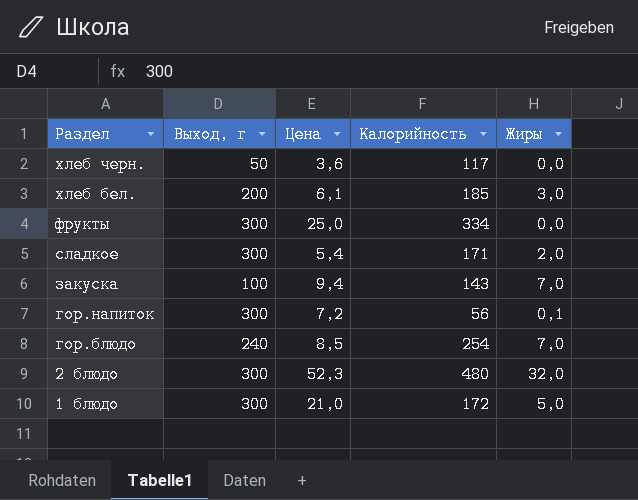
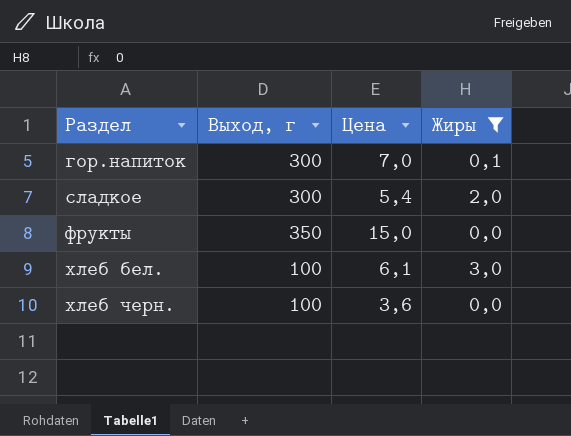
filter: none -> Жиры <= 3,0
row order: Раздел descending -> Раздел ascending
column Калорийность | position: 4 -> none
гор.напиток | Цена: 7,2 -> 7,0
фрукты | Выход, г: 300 -> 350
фрукты | Цена: 25,0 -> 15,0
хлеб бел. | Выход, г: 200 -> 100
хлеб черн. | Выход, г: 50 -> 100

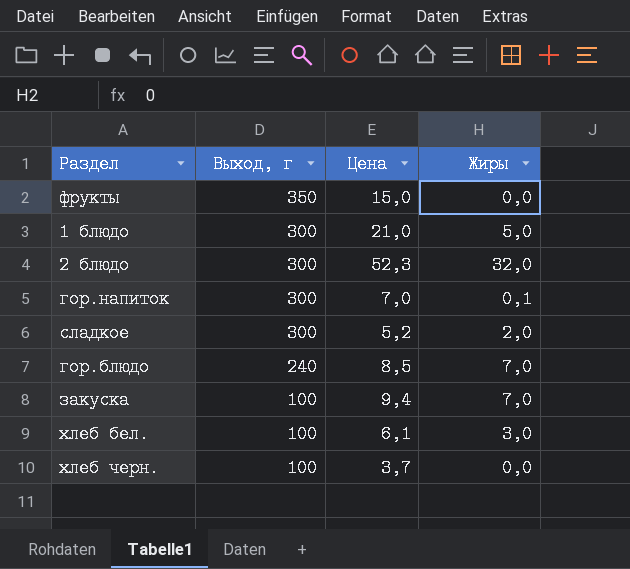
filter: Жиры <= 3,0 -> none
row order: Раздел ascending -> Выход, г descending
сладкое | Цена: 5,4 -> 5,2
хлеб черн. | Цена: 3,6 -> 3,7

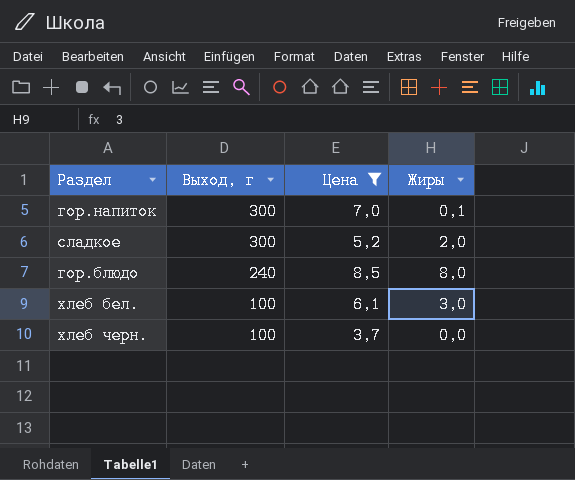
filter: none -> Цена <= 8,5
гор.блюдо | Жиры: 7,0 -> 8,0

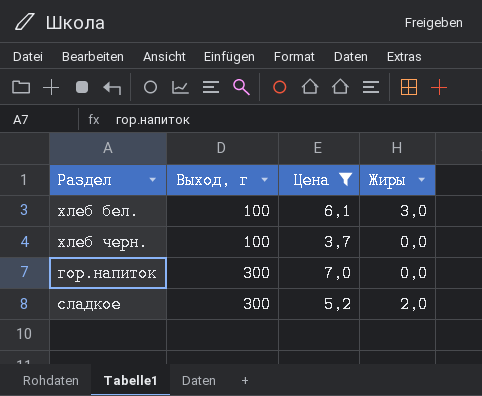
row order: Выход, г descending -> Выход, г ascending
row гор.блюдо: 240 | 8,5 | 8,0 -> none
гор.напиток | Жиры: 0,1 -> 0,0

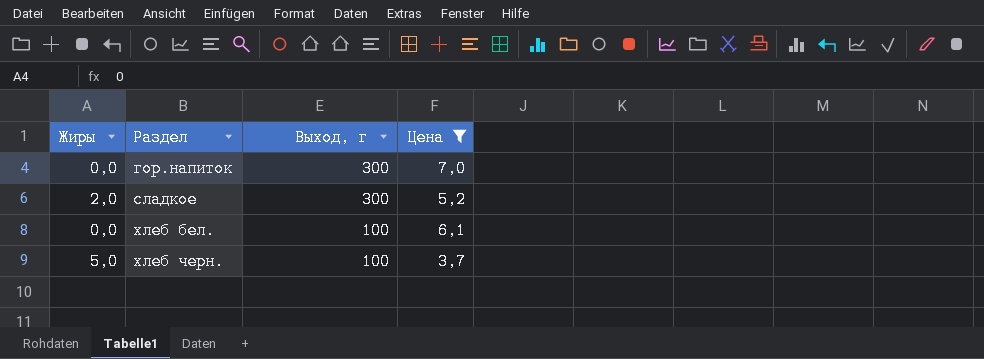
row order: Выход, г ascending -> Раздел ascending
column Жиры | position: 4 -> 1
хлеб бел. | Жиры: 3,0 -> 0,0
хлеб черн. | Жиры: 0,0 -> 5,0

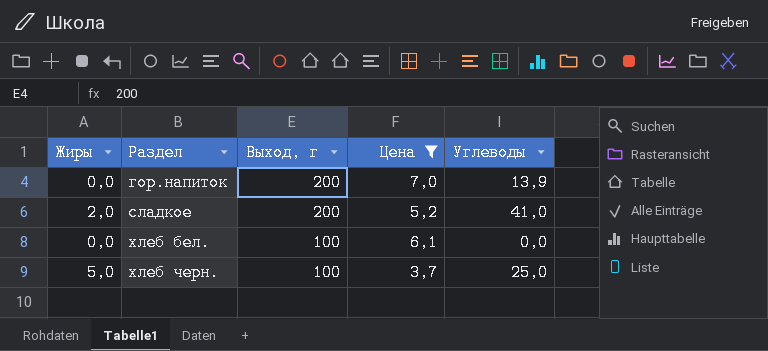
column Углеводы | position: none -> 5
гор.напиток | Выход, г: 300 -> 200
сладкое | Выход, г: 300 -> 200

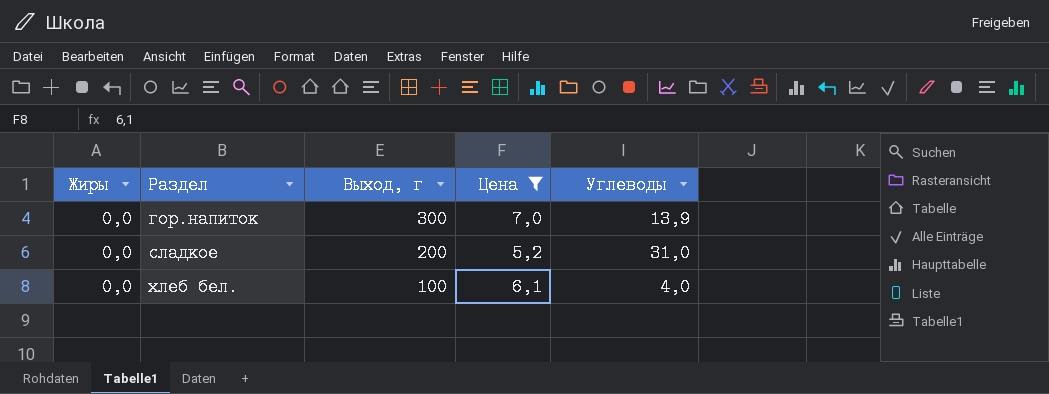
row хлеб черн.: 5,0 | 100 | 3,7 | 25,0 -> none
гор.напиток | Выход, г: 200 -> 300
сладкое | Жиры: 2,0 -> 0,0
сладкое | Углеводы: 41,0 -> 31,0
хлеб бел. | Углеводы: 0,0 -> 4,0

